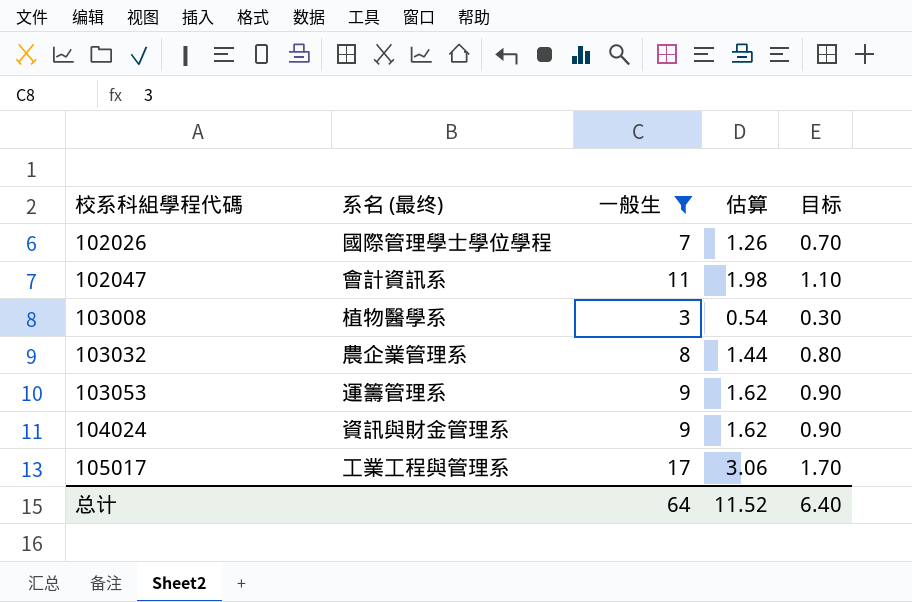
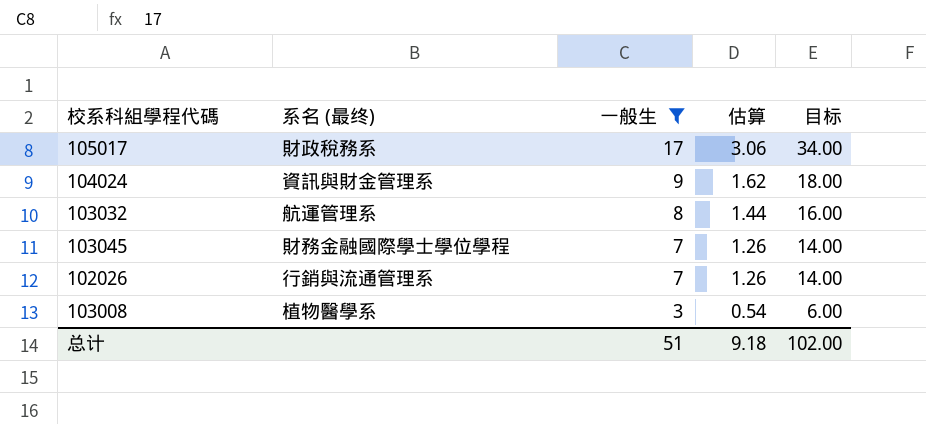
row order: 校系科組學程代碼 ascending -> 一般生 descending
column 目标 | formula: [一般生] * 0.1 -> [一般生] * 2
row 102047: 會計資訊系 | 11 | 1.98 | 1.10 -> none
row 103053: 運籌管理系 | 9 | 1.62 | 0.90 -> none
105017 | 系名 (最终): 工業工程與管理系 -> 財政稅務系
103032 | 系名 (最终): 農企業管理系 -> 航運管理系
row 103045: none -> 財務金融國際學士學位學程 | 7 | 1.26 | 14.00
102026 | 系名 (最终): 國際管理學士學位學程 -> 行銷與流通管理系
总计 | 一般生: 64 -> 51
总计 | 估算: 11.52 -> 9.18
总计 | 目标: 6.40 -> 102.00

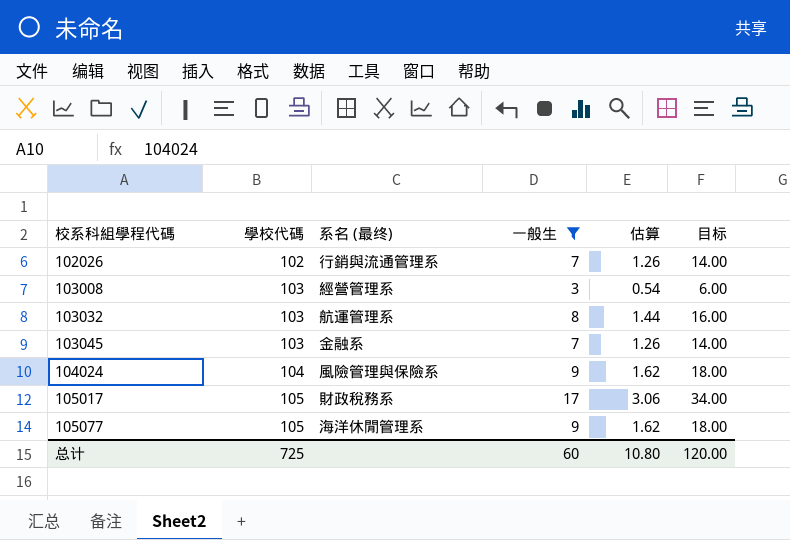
row order: 一般生 descending -> 校系科組學程代碼 ascending
column 學校代碼 | position: none -> 2
103008 | 系名 (最终): 植物醫學系 -> 經營管理系
103045 | 系名 (最终): 財務金融國際學士學位學程 -> 金融系
104024 | 系名 (最终): 資訊與財金管理系 -> 風險管理與保險系
row 105077: none -> 105 | 海洋休閒管理系 | 9 | 1.62 | 18.00
总计 | 一般生: 51 -> 60
总计 | 估算: 9.18 -> 10.80
总计 | 目标: 102.00 -> 120.00

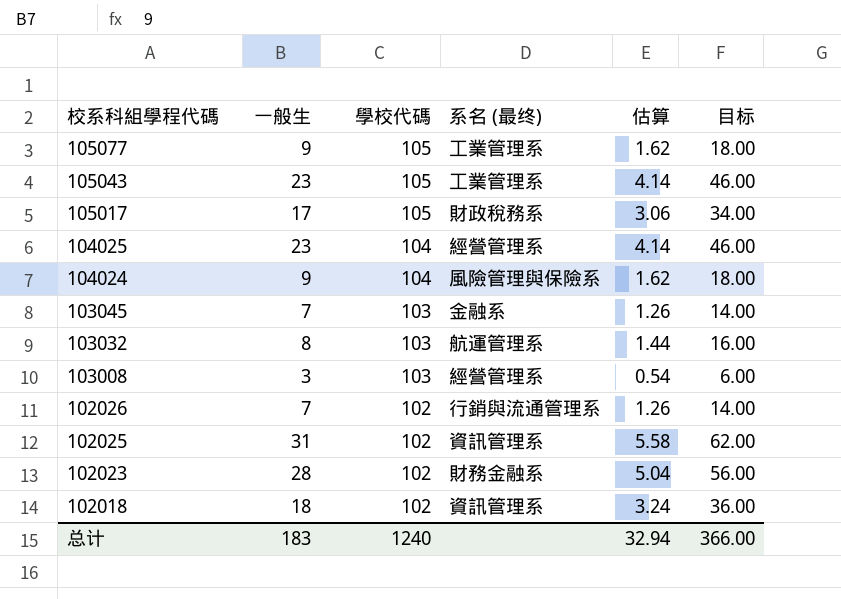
filter: 一般生 <= 17 -> none
row order: 校系科組學程代碼 ascending -> 校系科組學程代碼 descending
column 一般生 | position: 4 -> 2
105077 | 系名 (最终): 海洋休閒管理系 -> 工業管理系
总计 | 一般生: 60 -> 183
总计 | 學校代碼: 725 -> 1240
总计 | 估算: 10.80 -> 32.94
总计 | 目标: 120.00 -> 366.00

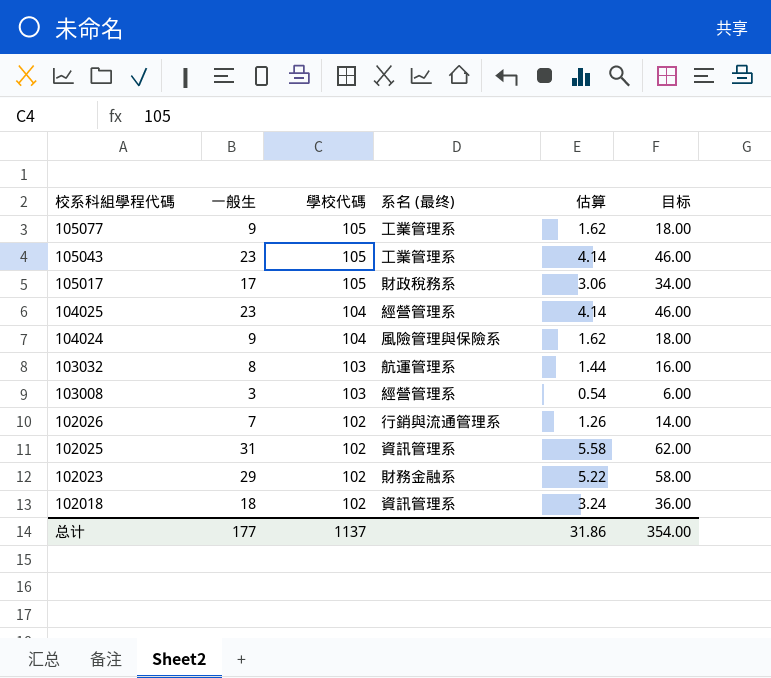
row 103045: 7 | 103 | 金融系 | 1.26 | 14.00 -> none
102023 | 一般生: 28 -> 29
102023 | 估算: 5.04 -> 5.22
102023 | 目标: 56.00 -> 58.00
总计 | 一般生: 183 -> 177
总计 | 學校代碼: 1240 -> 1137
总计 | 估算: 32.94 -> 31.86
总计 | 目标: 366.00 -> 354.00

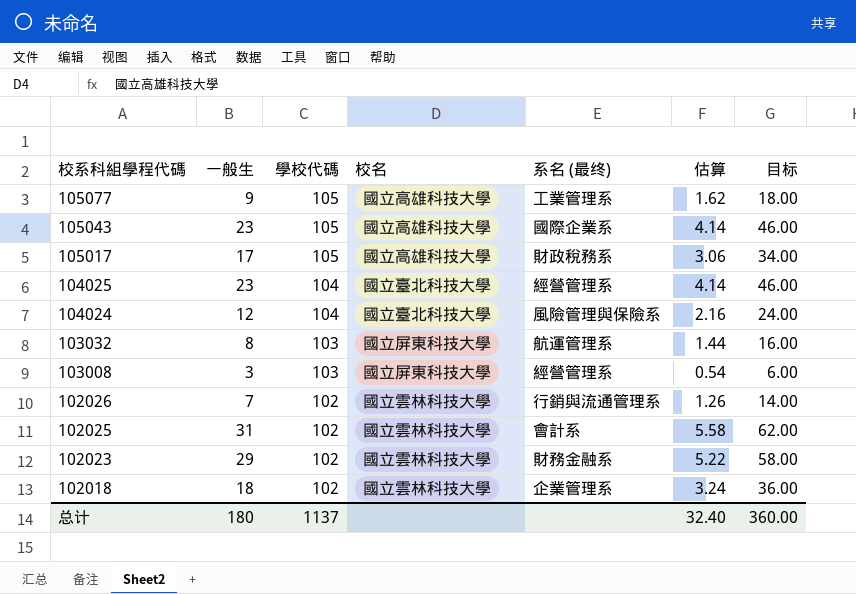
column 校名 | position: none -> 4
105043 | 系名 (最终): 工業管理系 -> 國際企業系
104024 | 一般生: 9 -> 12
104024 | 估算: 1.62 -> 2.16
104024 | 目标: 18.00 -> 24.00
102025 | 系名 (最终): 資訊管理系 -> 會計系
102018 | 系名 (最终): 資訊管理系 -> 企業管理系
总计 | 一般生: 177 -> 180
总计 | 估算: 31.86 -> 32.40
总计 | 目标: 354.00 -> 360.00

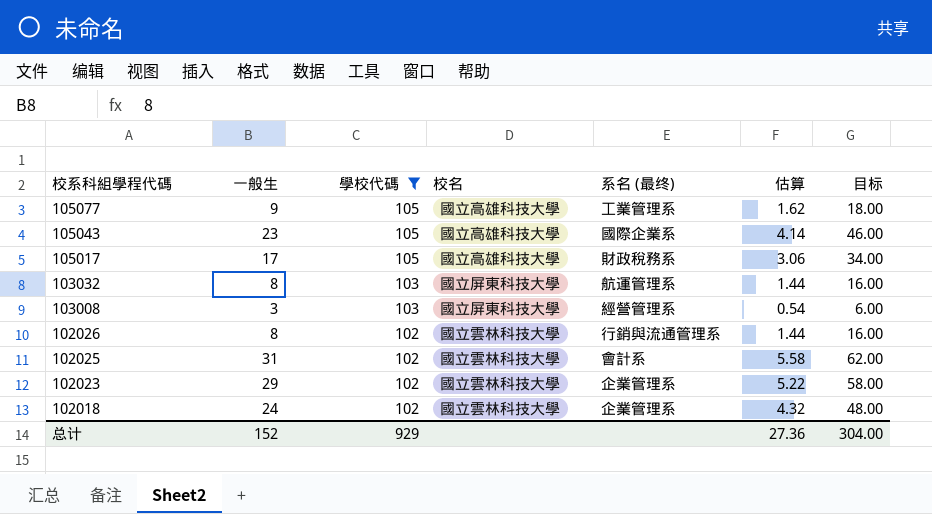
filter: none -> 學校代碼 != 104
102026 | 一般生: 7 -> 8
102026 | 估算: 1.26 -> 1.44
102026 | 目标: 14.00 -> 16.00
102023 | 系名 (最终): 財務金融系 -> 企業管理系
102018 | 一般生: 18 -> 24
102018 | 估算: 3.24 -> 4.32
102018 | 目标: 36.00 -> 48.00
总计 | 一般生: 180 -> 152
总计 | 學校代碼: 1137 -> 929
总计 | 估算: 32.40 -> 27.36
总计 | 目标: 360.00 -> 304.00

